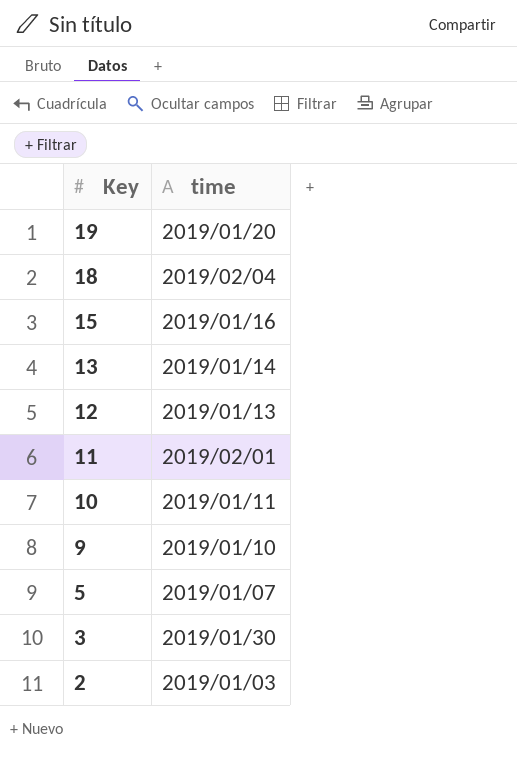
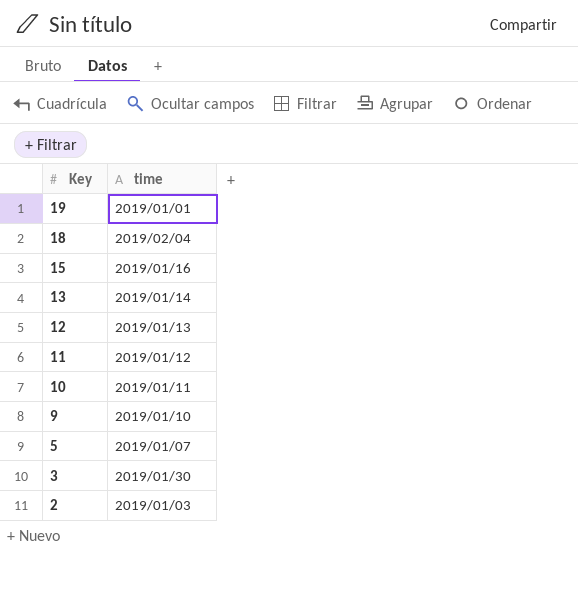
19 | time: 2019/01/20 -> 2019/01/01
11 | time: 2019/02/01 -> 2019/01/12

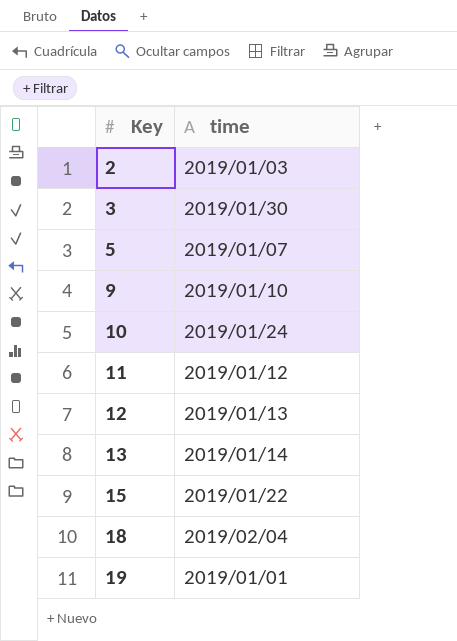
row order: Key descending -> Key ascending
10 | time: 2019/01/11 -> 2019/01/24
15 | time: 2019/01/16 -> 2019/01/22

